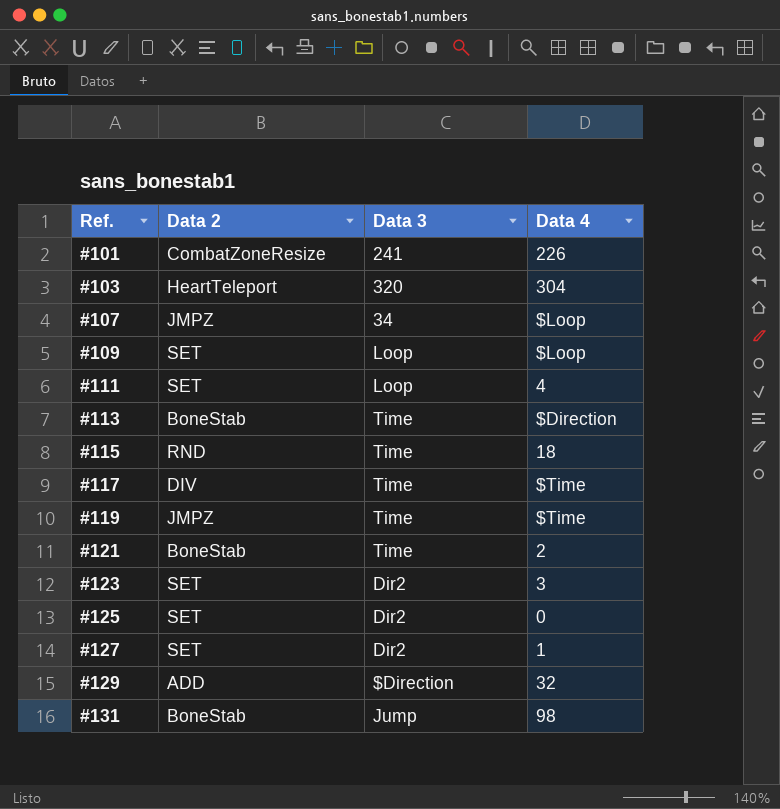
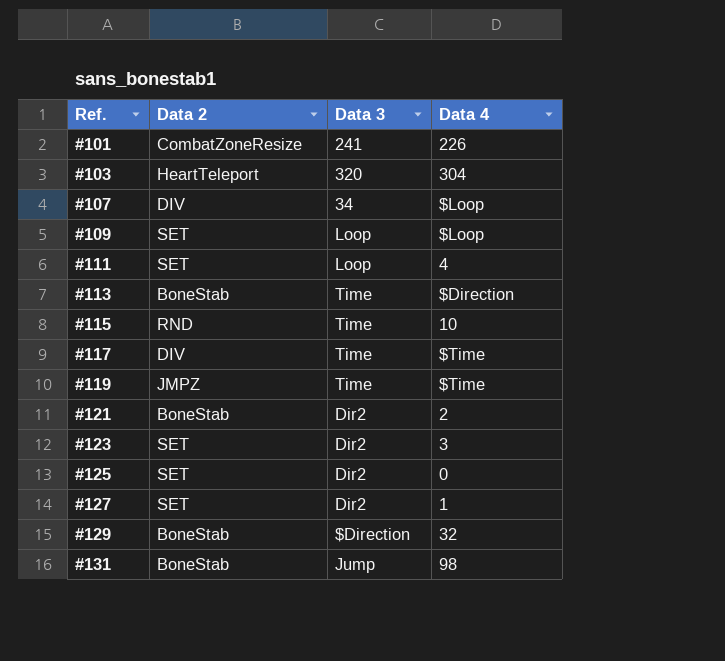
#107 | Data 2: JMPZ -> DIV
#115 | Data 4: 18 -> 10
#121 | Data 3: Time -> Dir2
#129 | Data 2: ADD -> BoneStab

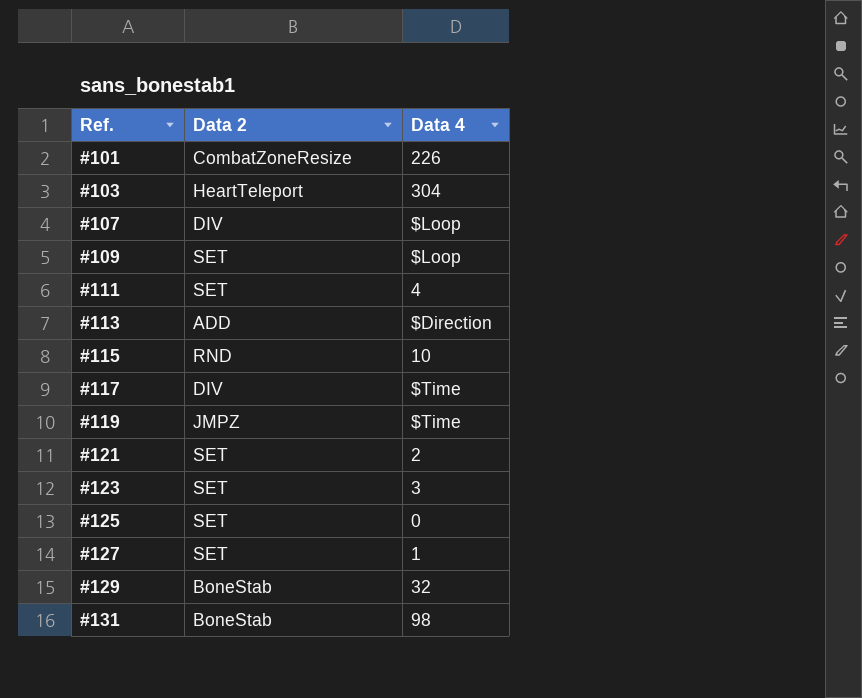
column Data 3 | position: 3 -> none
#113 | Data 2: BoneStab -> ADD
#121 | Data 2: BoneStab -> SET

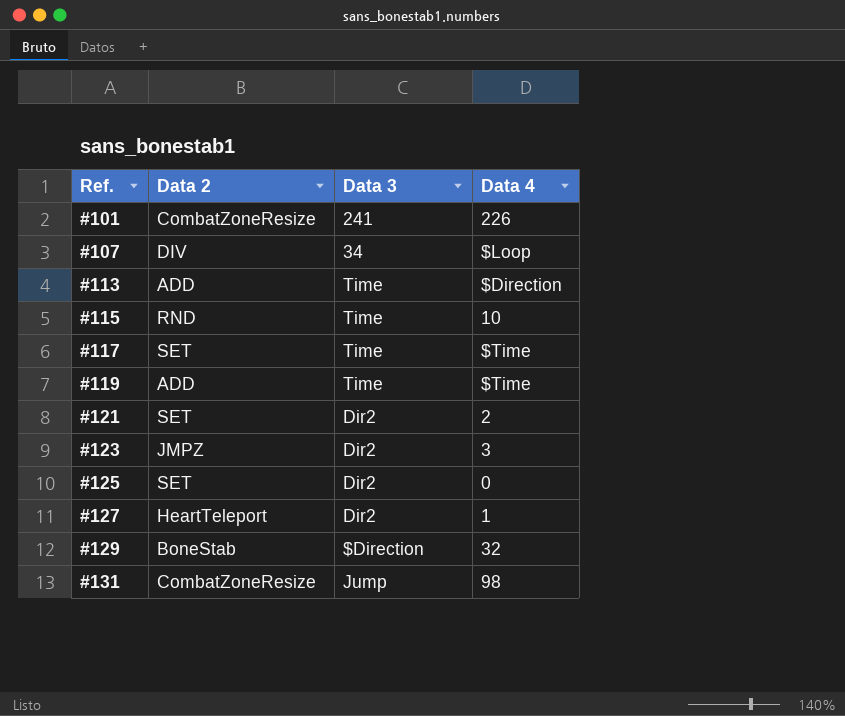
column Data 3 | position: none -> 3
row #103: HeartTeleport | 304 -> none
row #109: SET | $Loop -> none
row #111: SET | 4 -> none
#117 | Data 2: DIV -> SET
#119 | Data 2: JMPZ -> ADD
#123 | Data 2: SET -> JMPZ
#127 | Data 2: SET -> HeartTeleport
#131 | Data 2: BoneStab -> CombatZoneResize

